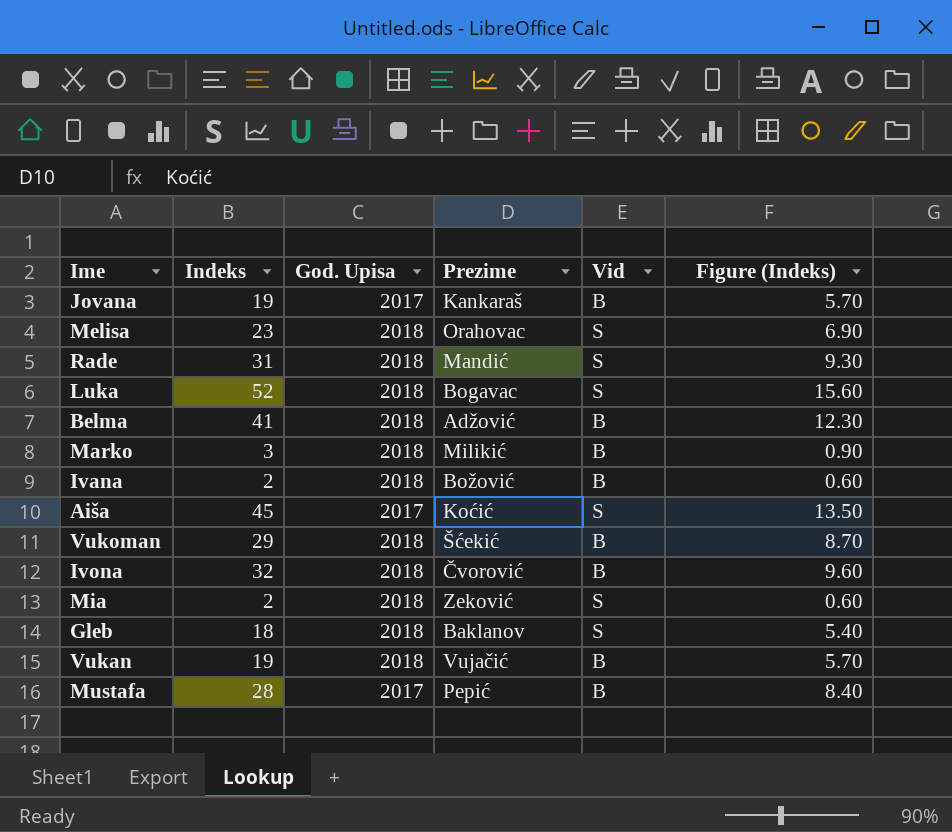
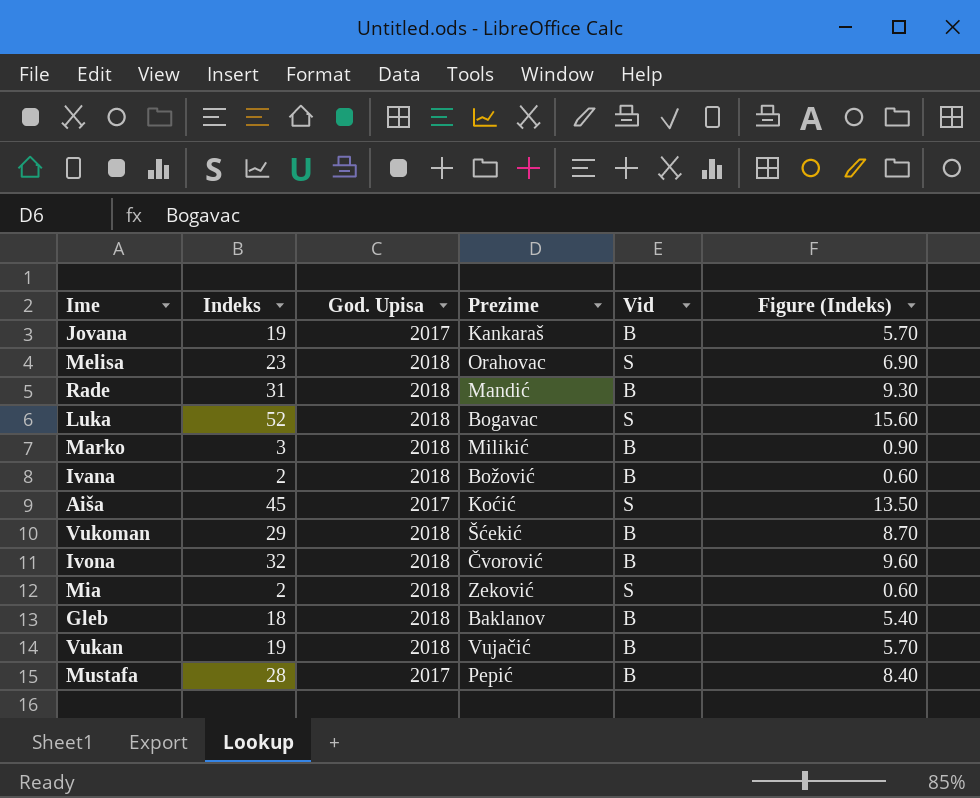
row Belma: 41 | 2018 | Adžović | B | 12.30 -> none
Rade | Vid: S -> B
Gleb | Vid: S -> B

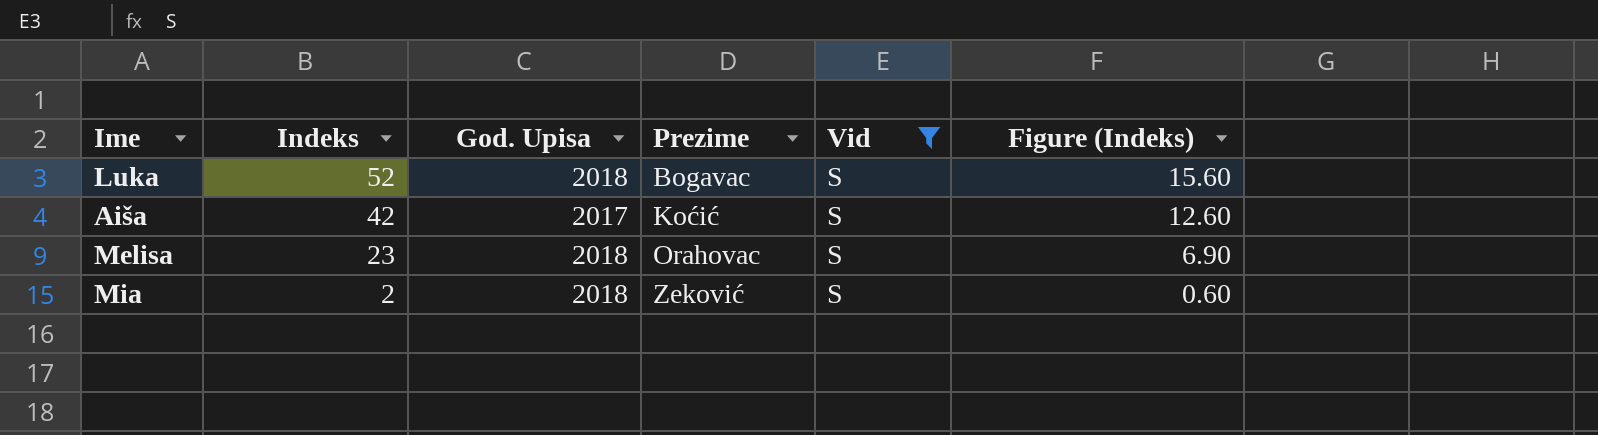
filter: none -> Vid = S
row order: none -> Indeks descending
Aiša | Indeks: 45 -> 42
Aiša | Figure (Indeks): 13.50 -> 12.60

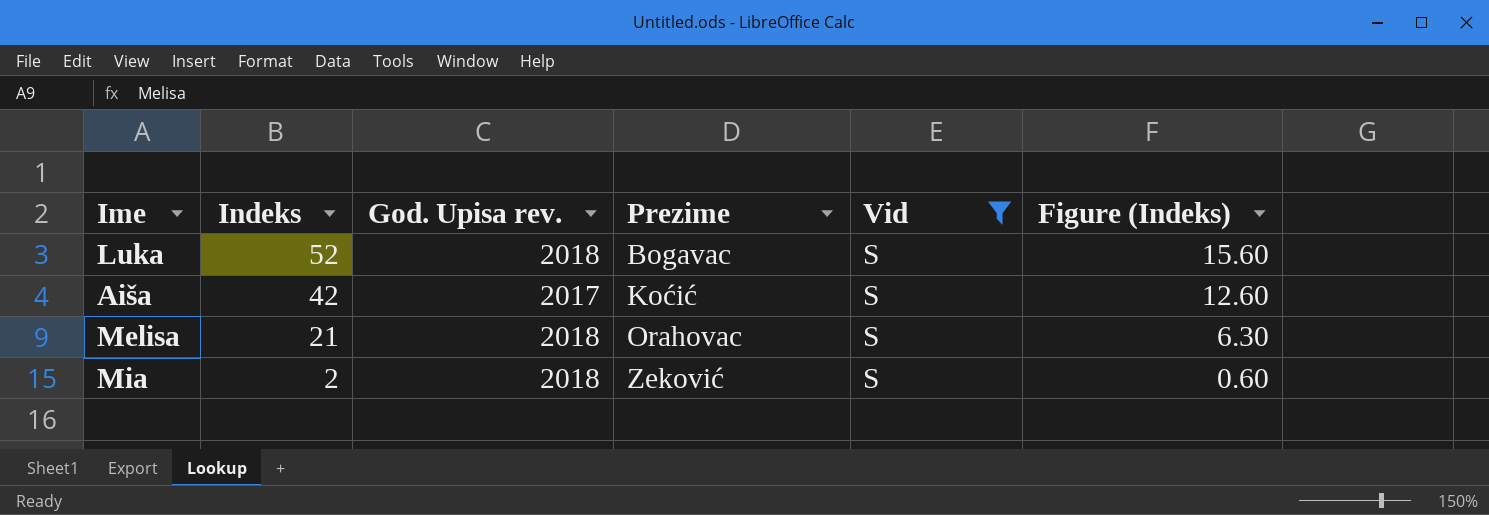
column name: God. Upisa -> God. Upisa rev.
Melisa | Indeks: 23 -> 21
Melisa | Figure (Indeks): 6.90 -> 6.30

